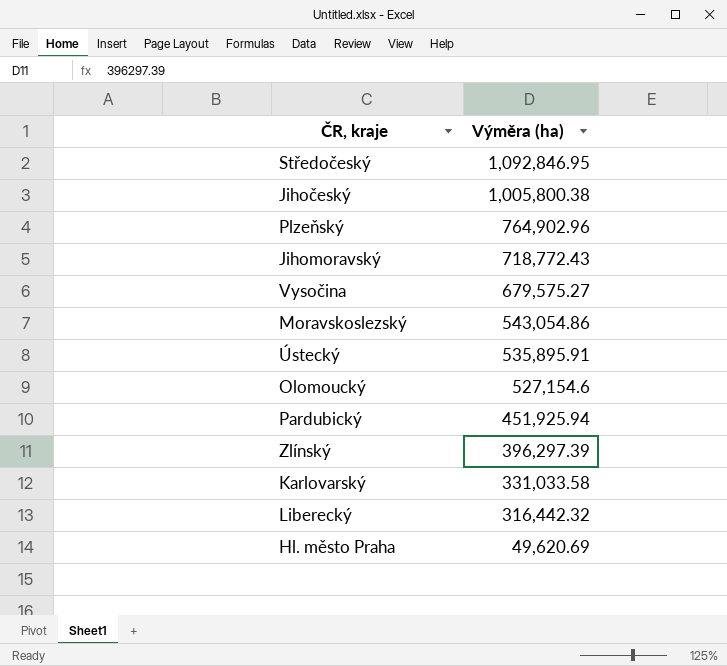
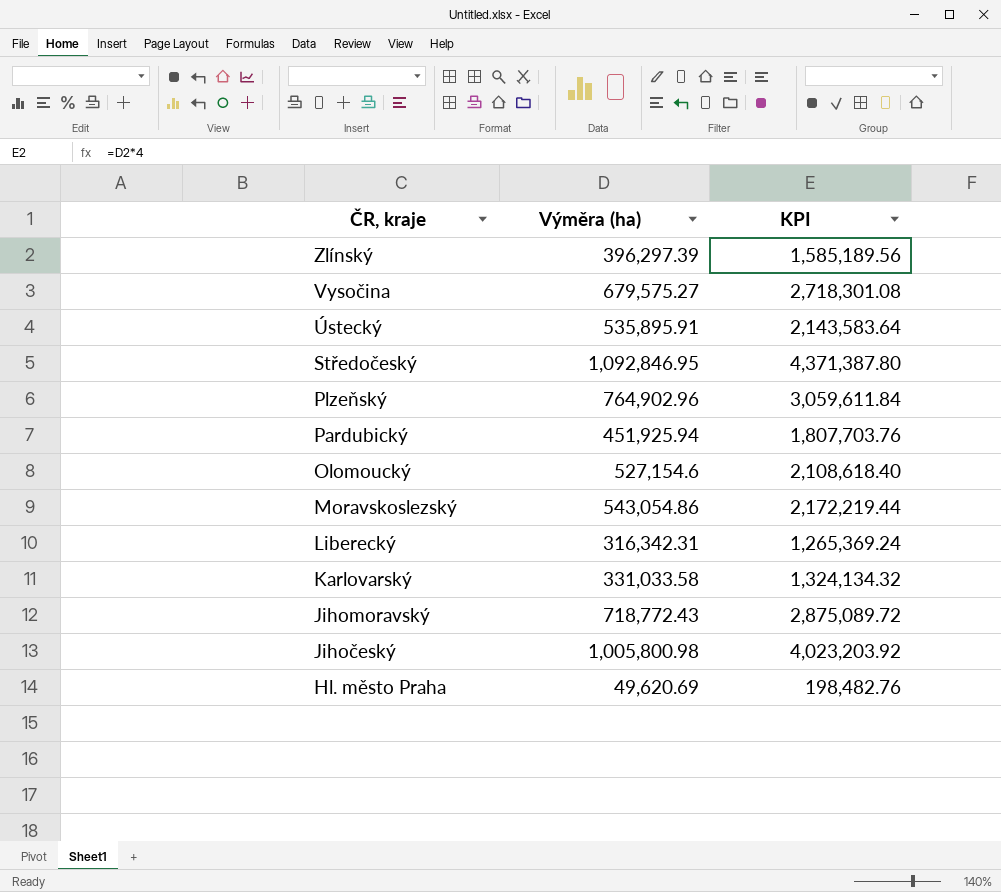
row order: Výměra (ha) descending -> ČR, kraje descending
column KPI | formula: none -> [Výměra (ha)] * 4
Liberecký | Výměra (ha): 316,442.32 -> 316,342.31
Jihočeský | Výměra (ha): 1,005,800.38 -> 1,005,800.98

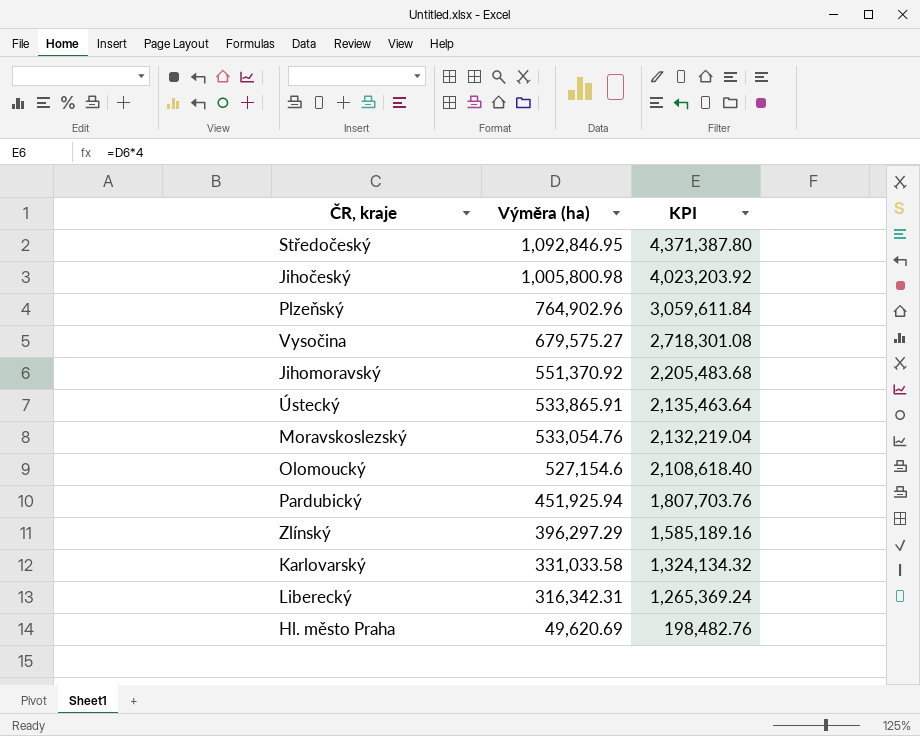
row order: ČR, kraje descending -> Výměra (ha) descending
Jihomoravský | Výměra (ha): 718,772.43 -> 551,370.92
Jihomoravský | KPI: 2,875,089.72 -> 2,205,483.68
Ústecký | Výměra (ha): 535,895.91 -> 533,865.91
Ústecký | KPI: 2,143,583.64 -> 2,135,463.64
Moravskoslezský | Výměra (ha): 543,054.86 -> 533,054.76
Moravskoslezský | KPI: 2,172,219.44 -> 2,132,219.04
Zlínský | Výměra (ha): 396,297.39 -> 396,297.29
Zlínský | KPI: 1,585,189.56 -> 1,585,189.16

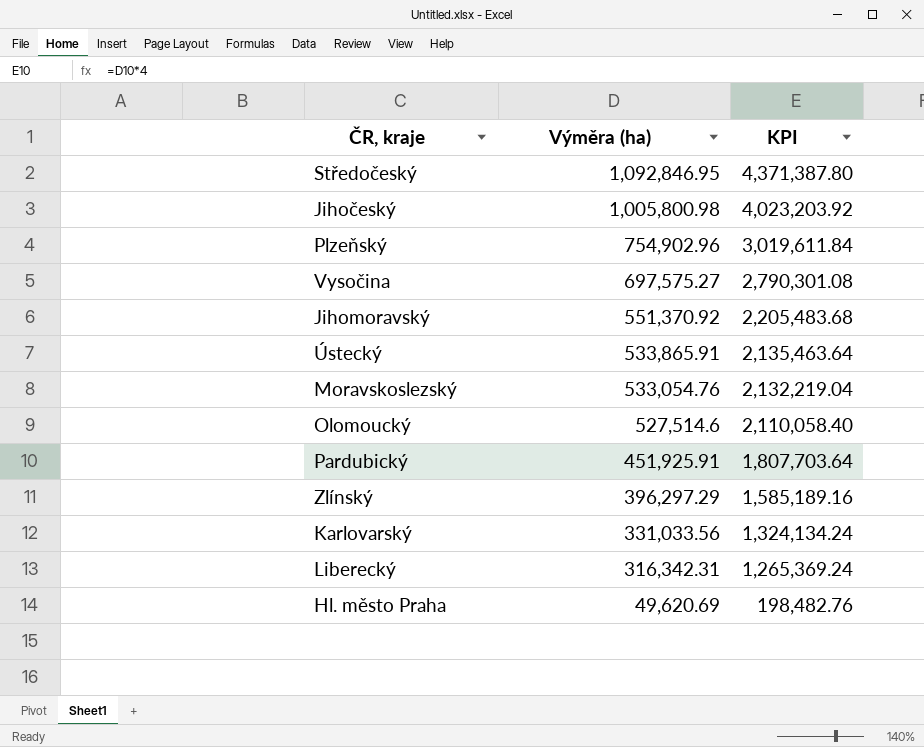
Plzeňský | Výměra (ha): 764,902.96 -> 754,902.96
Plzeňský | KPI: 3,059,611.84 -> 3,019,611.84
Vysočina | Výměra (ha): 679,575.27 -> 697,575.27
Vysočina | KPI: 2,718,301.08 -> 2,790,301.08
Olomoucký | Výměra (ha): 527,154.6 -> 527,514.6
Olomoucký | KPI: 2,108,618.40 -> 2,110,058.40
Pardubický | Výměra (ha): 451,925.94 -> 451,925.91
Pardubický | KPI: 1,807,703.76 -> 1,807,703.64
Karlovarský | Výměra (ha): 331,033.58 -> 331,033.56
Karlovarský | KPI: 1,324,134.32 -> 1,324,134.24

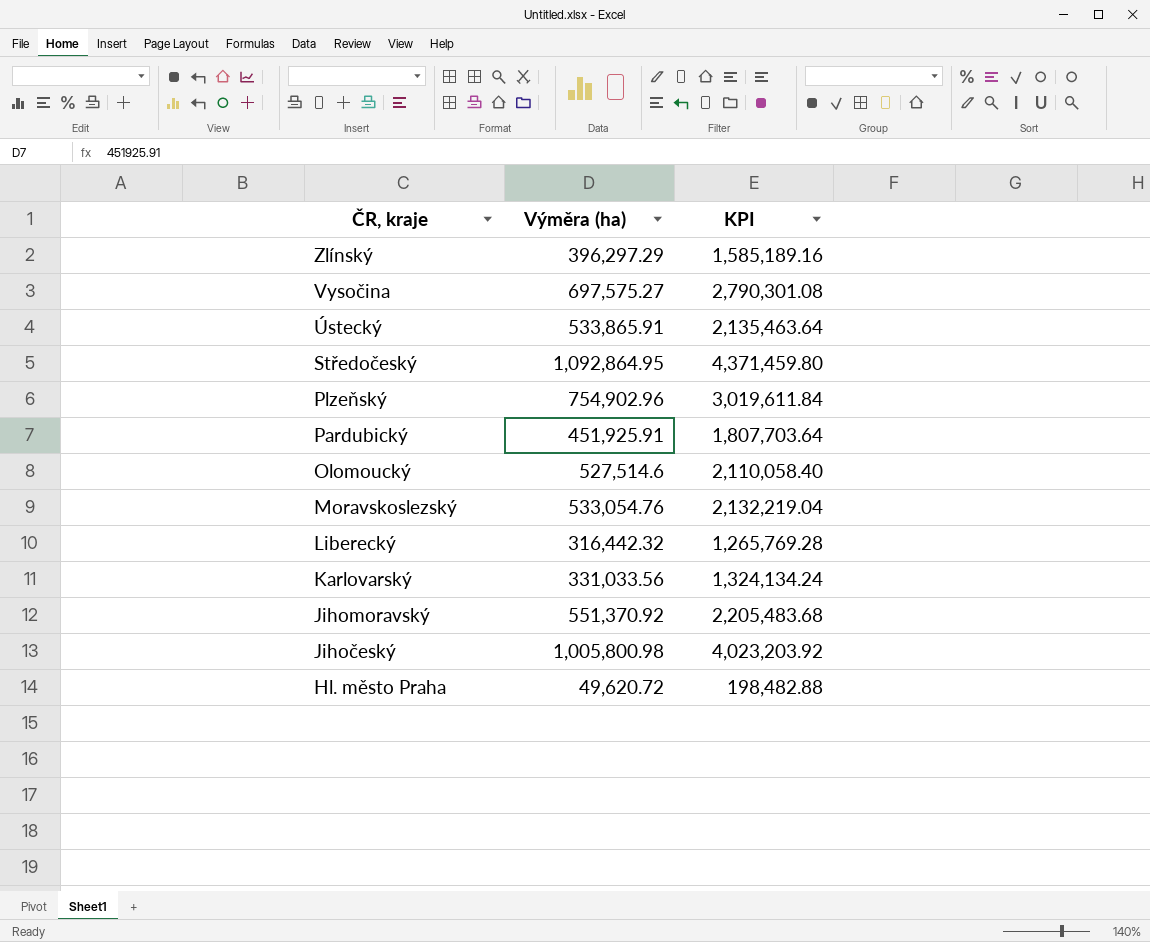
row order: Výměra (ha) descending -> ČR, kraje descending
Středočeský | Výměra (ha): 1,092,846.95 -> 1,092,864.95
Středočeský | KPI: 4,371,387.80 -> 4,371,459.80
Liberecký | Výměra (ha): 316,342.31 -> 316,442.32
Liberecký | KPI: 1,265,369.24 -> 1,265,769.28
Hl. město Praha | Výměra (ha): 49,620.69 -> 49,620.72
Hl. město Praha | KPI: 198,482.76 -> 198,482.88

